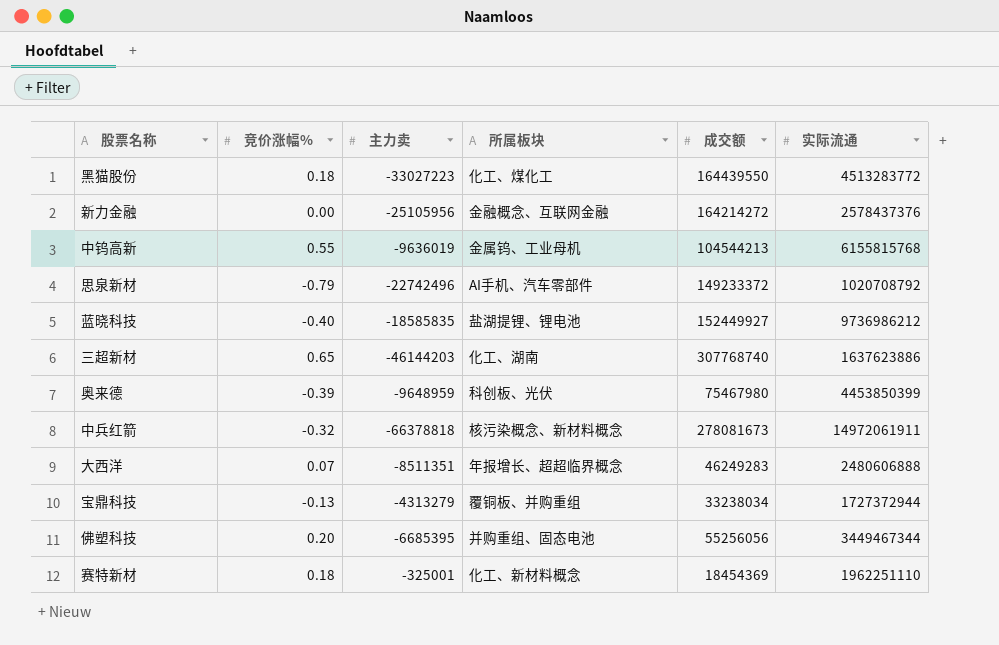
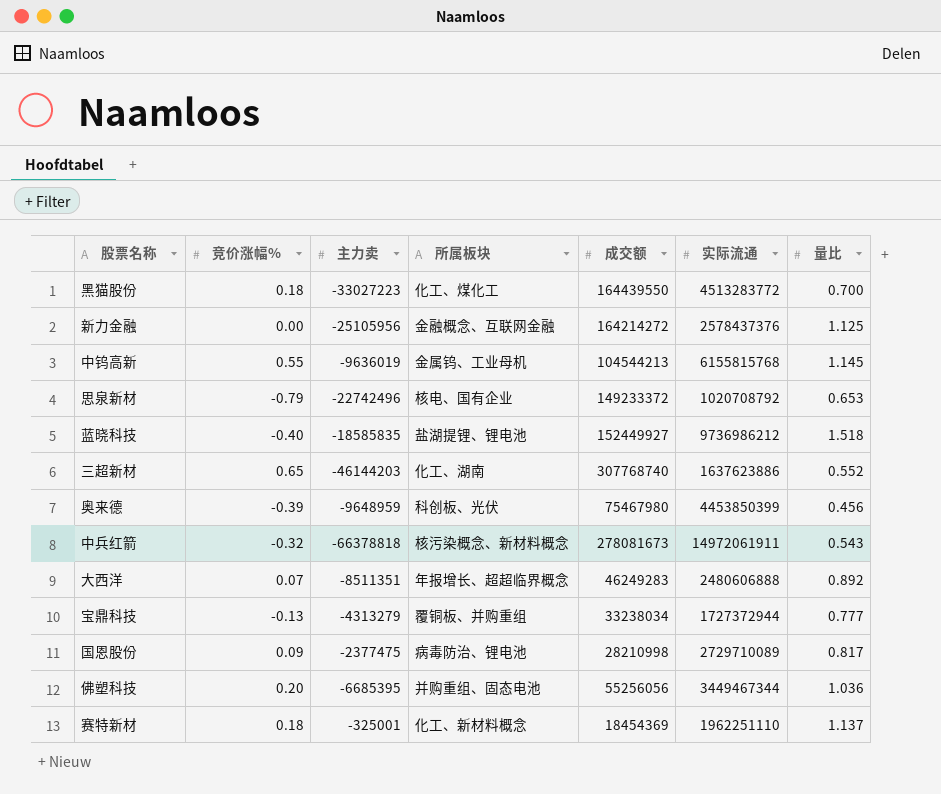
column 量比 | position: none -> 7
思泉新材 | 所属板块: AI手机、汽车零部件 -> 核电、国有企业
row 国恩股份: none -> 0.09 | -2377475 | 病毒防治、锂电池 | 28210998 | 2729710089 | 0.817

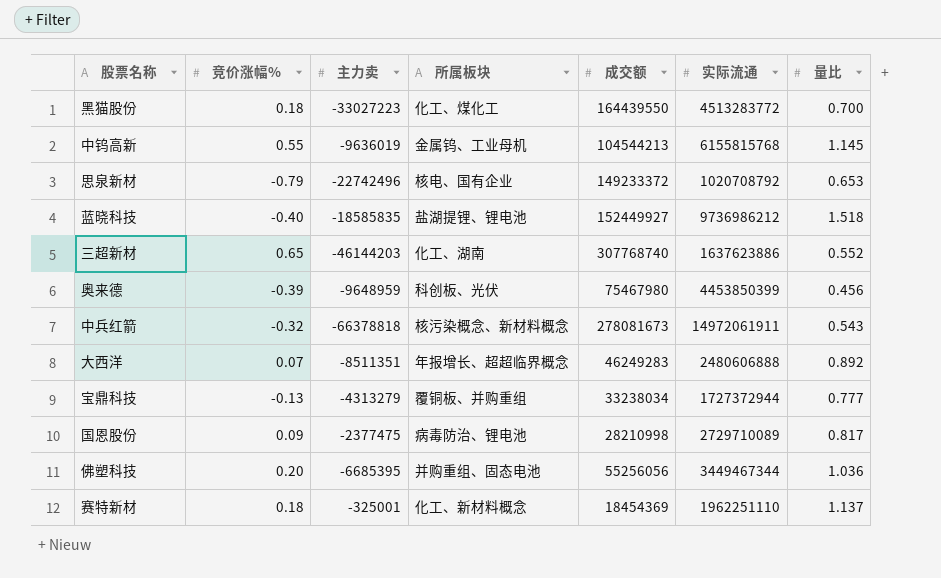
row 新力金融: 0.00 | -25105956 | 金融概念、互联网金融 | 164214272 | 2578437376 | 1.125 -> none

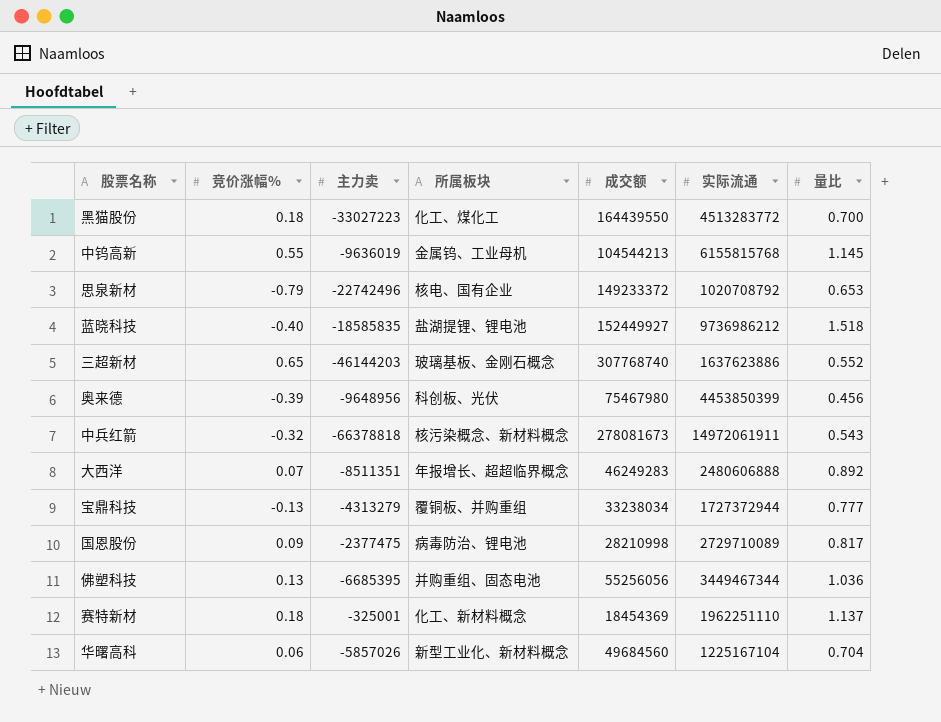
三超新材 | 所属板块: 化工、湖南 -> 玻璃基板、金刚石概念
奥来德 | 主力卖: -9648959 -> -9648956
佛塑科技 | 竞价涨幅%: 0.20 -> 0.13
row 华曙高科: none -> 0.06 | -5857026 | 新型工业化、新材料概念 | 49684560 | 1225167104 | 0.704

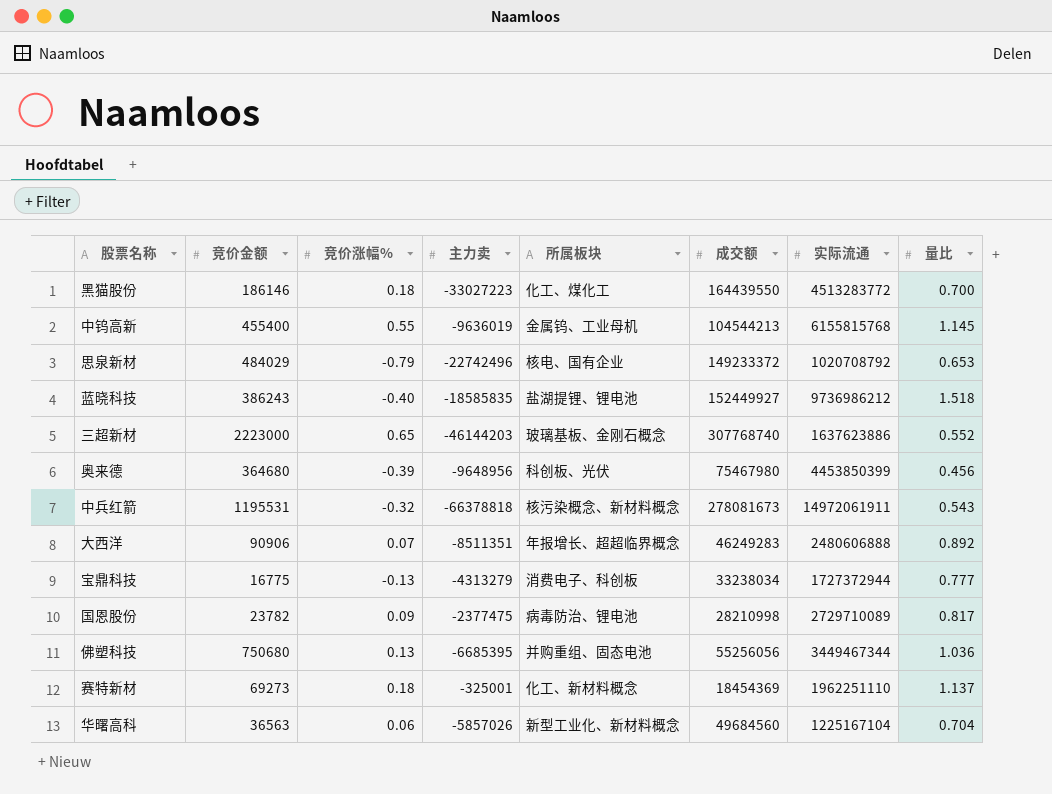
column 竞价金额 | position: none -> 2
宝鼎科技 | 所属板块: 覆铜板、并购重组 -> 消费电子、科创板

